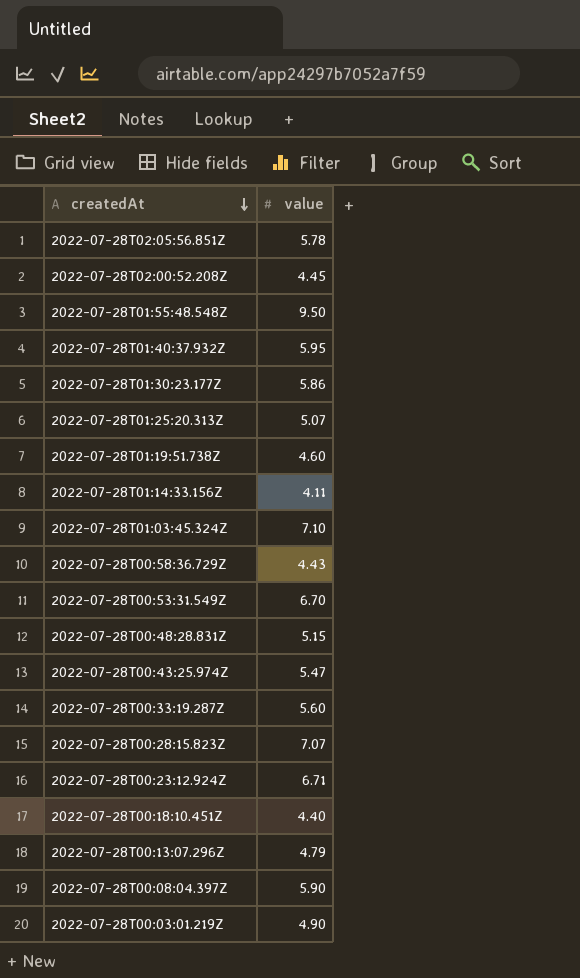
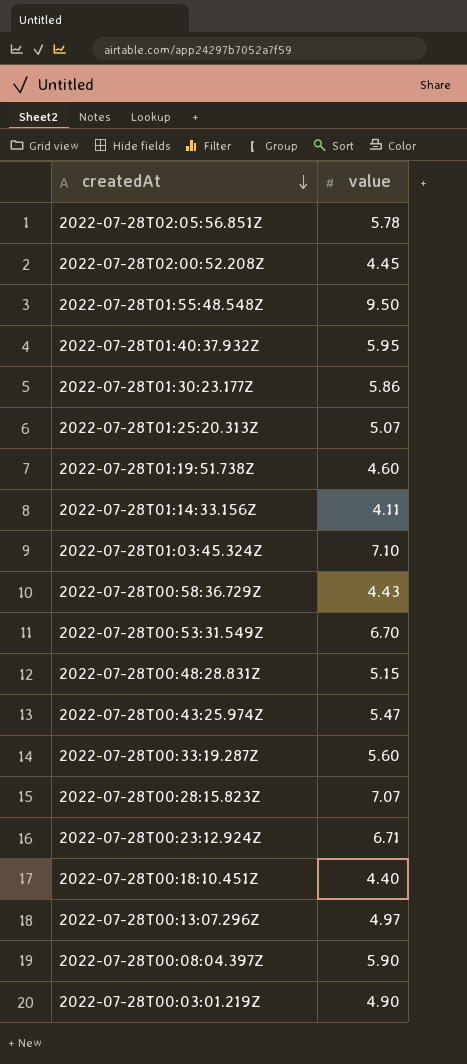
2022-07-28T00:13:07.296Z | value: 4.79 -> 4.97

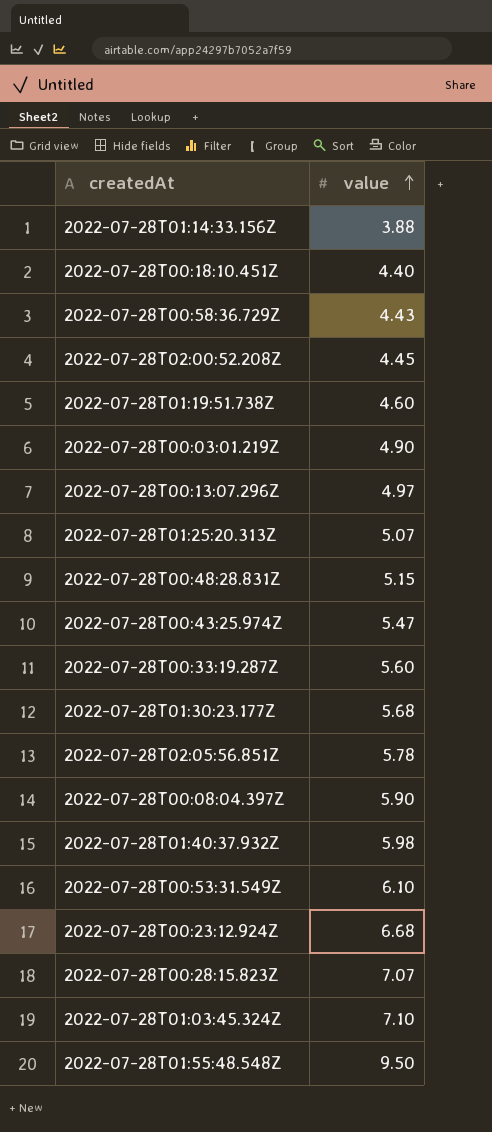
row order: createdAt descending -> value ascending
2022-07-28T01:14:33.156Z | value: 4.11 -> 3.88
2022-07-28T01:30:23.177Z | value: 5.86 -> 5.68
2022-07-28T01:40:37.932Z | value: 5.95 -> 5.98
2022-07-28T00:53:31.549Z | value: 6.70 -> 6.10
2022-07-28T00:23:12.924Z | value: 6.71 -> 6.68

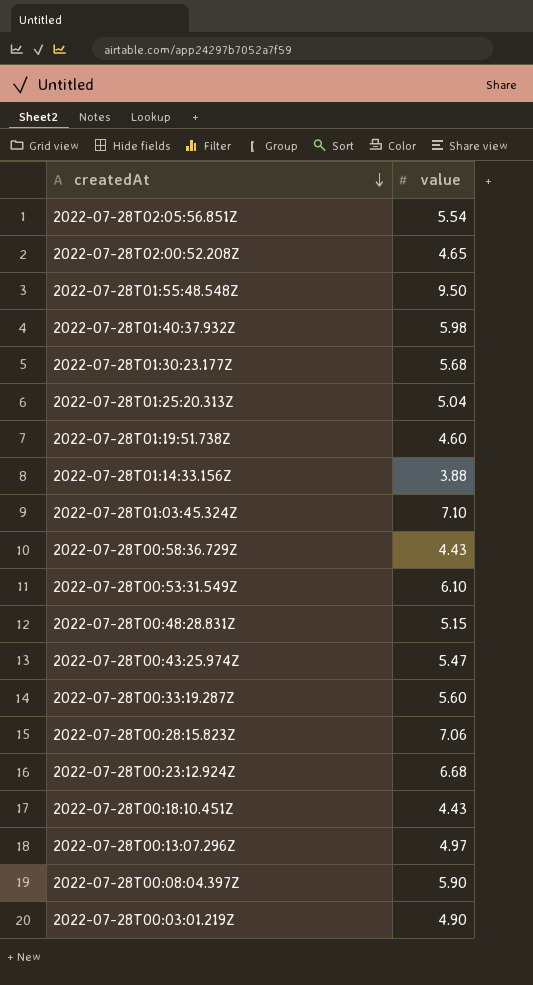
row order: value ascending -> createdAt descending
2022-07-28T02:05:56.851Z | value: 5.78 -> 5.54
2022-07-28T02:00:52.208Z | value: 4.45 -> 4.65
2022-07-28T01:25:20.313Z | value: 5.07 -> 5.04
2022-07-28T00:28:15.823Z | value: 7.07 -> 7.06
2022-07-28T00:18:10.451Z | value: 4.40 -> 4.43

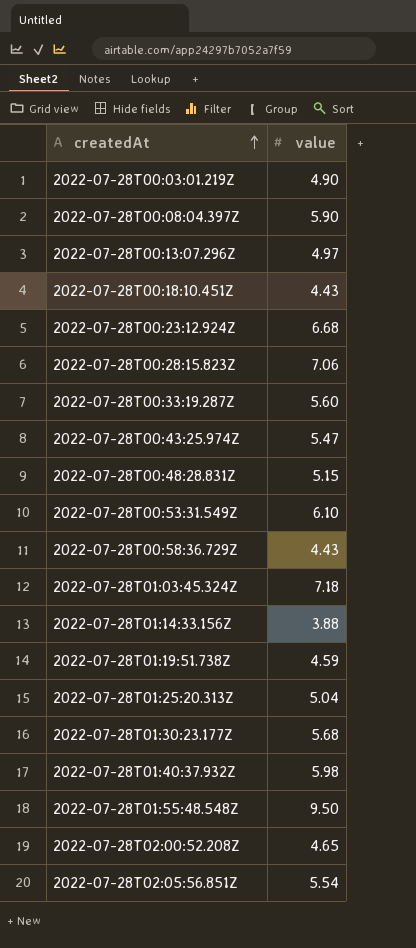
row order: createdAt descending -> createdAt ascending
2022-07-28T01:03:45.324Z | value: 7.10 -> 7.18
2022-07-28T01:19:51.738Z | value: 4.60 -> 4.59

